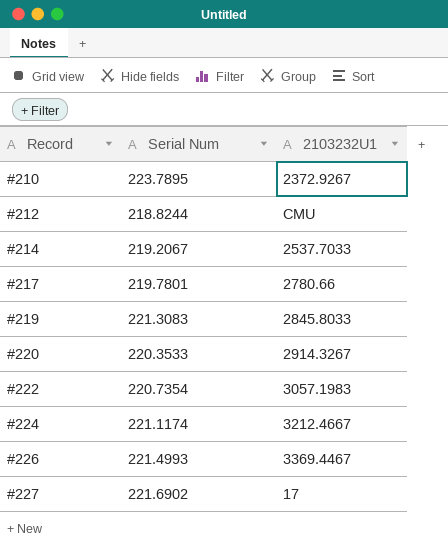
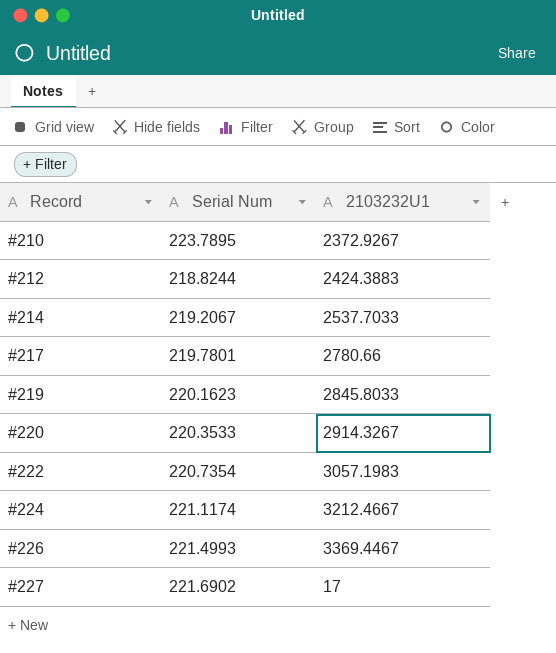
#212 | 2103232U1: CMU -> 2424.3883
#219 | Serial Num: 221.3083 -> 220.1623

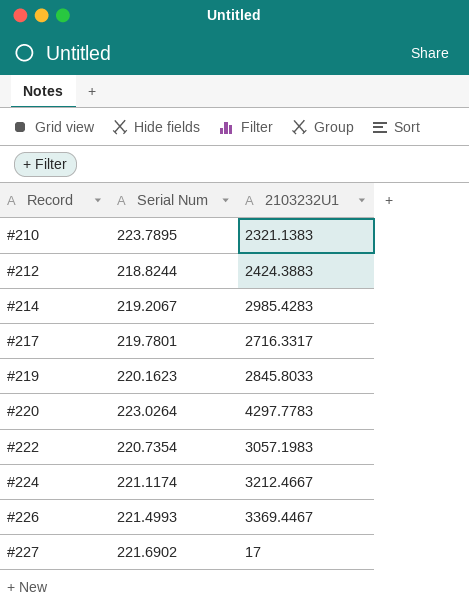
#210 | 2103232U1: 2372.9267 -> 2321.1383
#214 | 2103232U1: 2537.7033 -> 2985.4283
#217 | 2103232U1: 2780.66 -> 2716.3317
#220 | Serial Num: 220.3533 -> 223.0264
#220 | 2103232U1: 2914.3267 -> 4297.7783

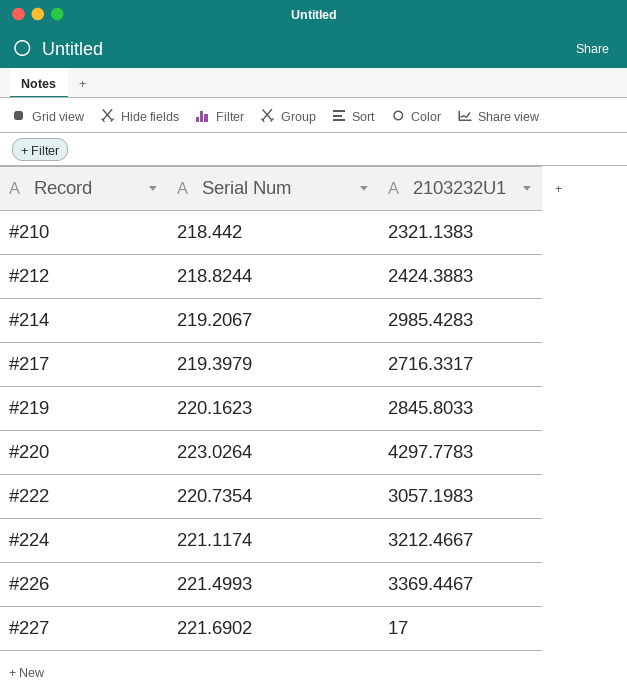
#210 | Serial Num: 223.7895 -> 218.442
#217 | Serial Num: 219.7801 -> 219.3979

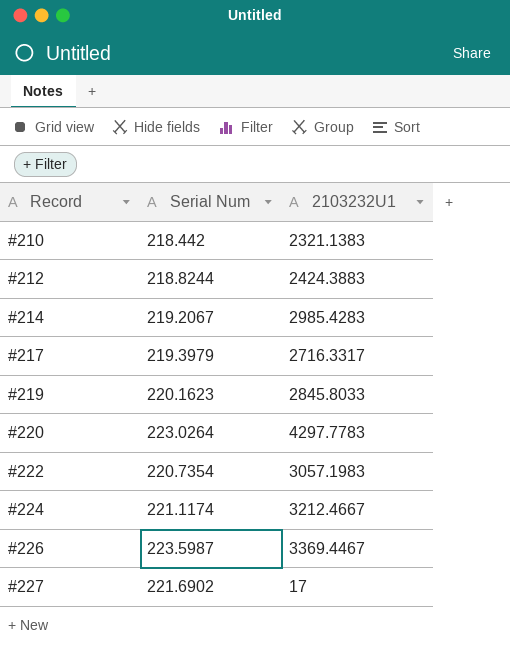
#226 | Serial Num: 221.4993 -> 223.5987

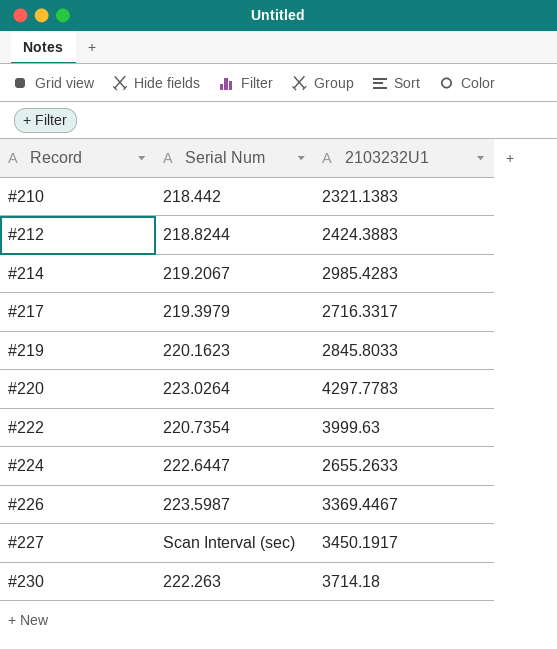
#222 | 2103232U1: 3057.1983 -> 3999.63
#224 | Serial Num: 221.1174 -> 222.6447
#224 | 2103232U1: 3212.4667 -> 2655.2633
#227 | Serial Num: 221.6902 -> Scan Interval (sec)
#227 | 2103232U1: 17 -> 3450.1917
row #230: none -> 222.263 | 3714.18

